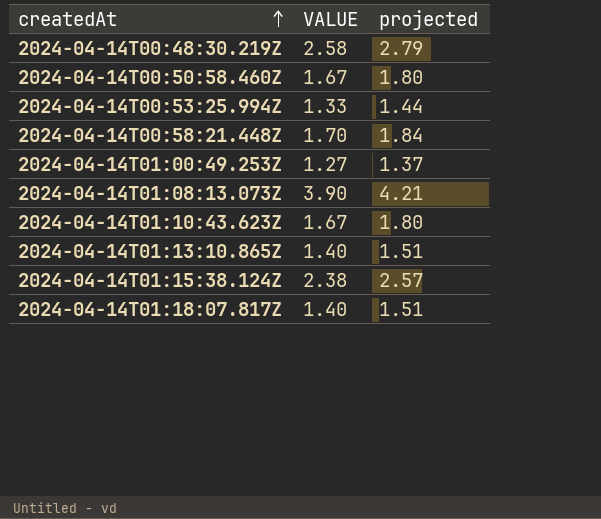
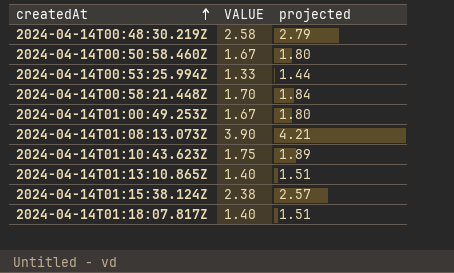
2024-04-14T01:00:49.253Z | VALUE: 1.27 -> 1.67
2024-04-14T01:00:49.253Z | projected: 1.37 -> 1.80
2024-04-14T01:10:43.623Z | VALUE: 1.67 -> 1.75
2024-04-14T01:10:43.623Z | projected: 1.80 -> 1.89

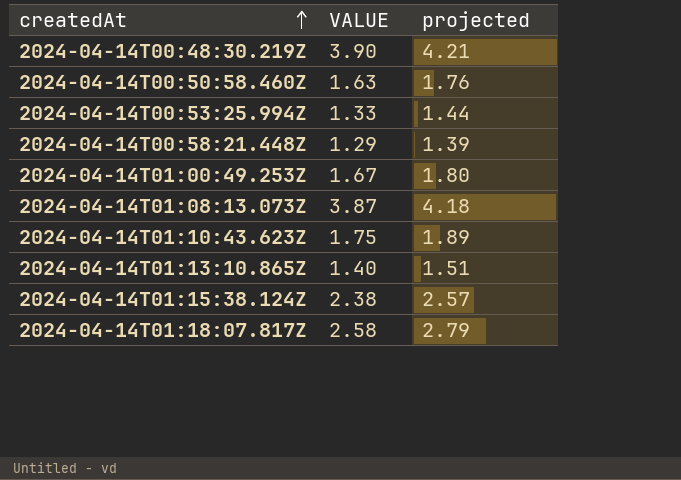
2024-04-14T00:48:30.219Z | VALUE: 2.58 -> 3.90
2024-04-14T00:48:30.219Z | projected: 2.79 -> 4.21
2024-04-14T00:50:58.460Z | VALUE: 1.67 -> 1.63
2024-04-14T00:50:58.460Z | projected: 1.80 -> 1.76
2024-04-14T00:58:21.448Z | VALUE: 1.70 -> 1.29
2024-04-14T00:58:21.448Z | projected: 1.84 -> 1.39
2024-04-14T01:08:13.073Z | VALUE: 3.90 -> 3.87
2024-04-14T01:08:13.073Z | projected: 4.21 -> 4.18
2024-04-14T01:18:07.817Z | VALUE: 1.40 -> 2.58
2024-04-14T01:18:07.817Z | projected: 1.51 -> 2.79

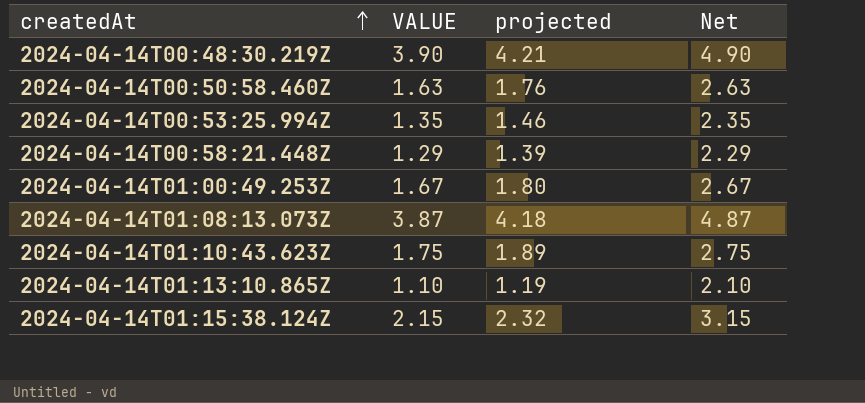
column Net | formula: none -> [VALUE] + 1
row 2024-04-14T01:18:07.817Z: 2.58 | 2.79 -> none
2024-04-14T00:53:25.994Z | VALUE: 1.33 -> 1.35
2024-04-14T00:53:25.994Z | projected: 1.44 -> 1.46
2024-04-14T01:13:10.865Z | VALUE: 1.40 -> 1.10
2024-04-14T01:13:10.865Z | projected: 1.51 -> 1.19
2024-04-14T01:15:38.124Z | VALUE: 2.38 -> 2.15
2024-04-14T01:15:38.124Z | projected: 2.57 -> 2.32

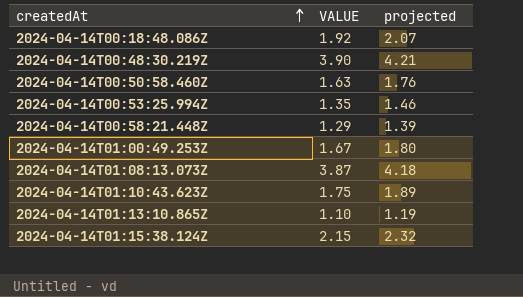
column Net | formula: [VALUE] + 1 -> none
row 2024-04-14T00:18:48.086Z: none -> 1.92 | 2.07

